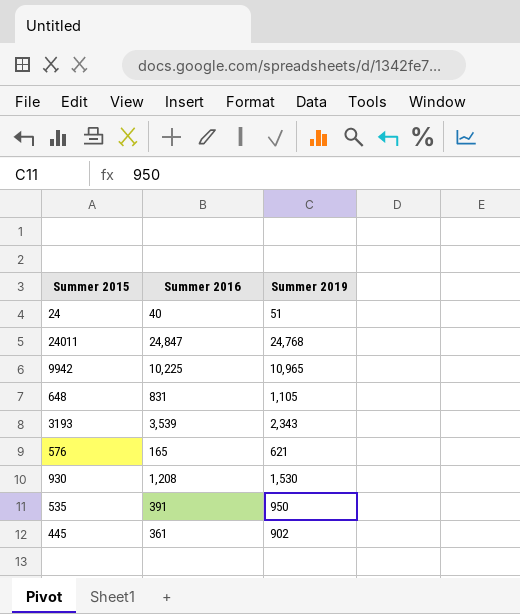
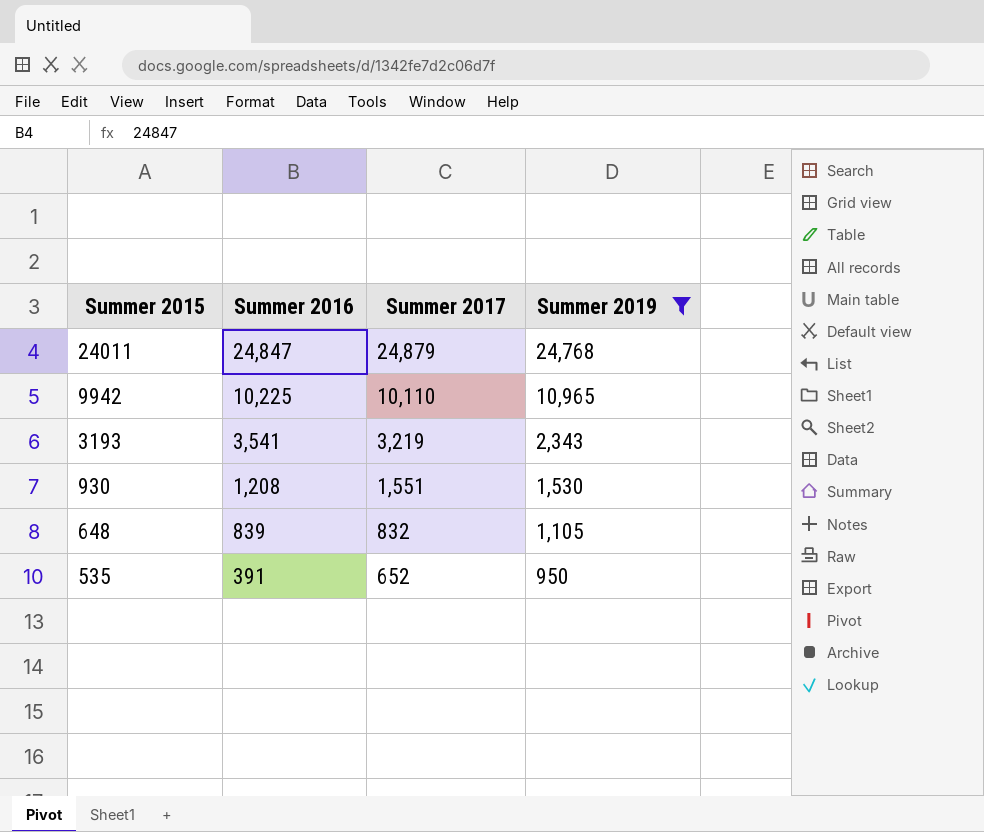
filter: none -> Summer 2019 >= 950
row order: none -> Summer 2015 descending
column Summer 2017 | position: none -> 3
3193 | Summer 2016: 3,539 -> 3,541
648 | Summer 2016: 831 -> 839

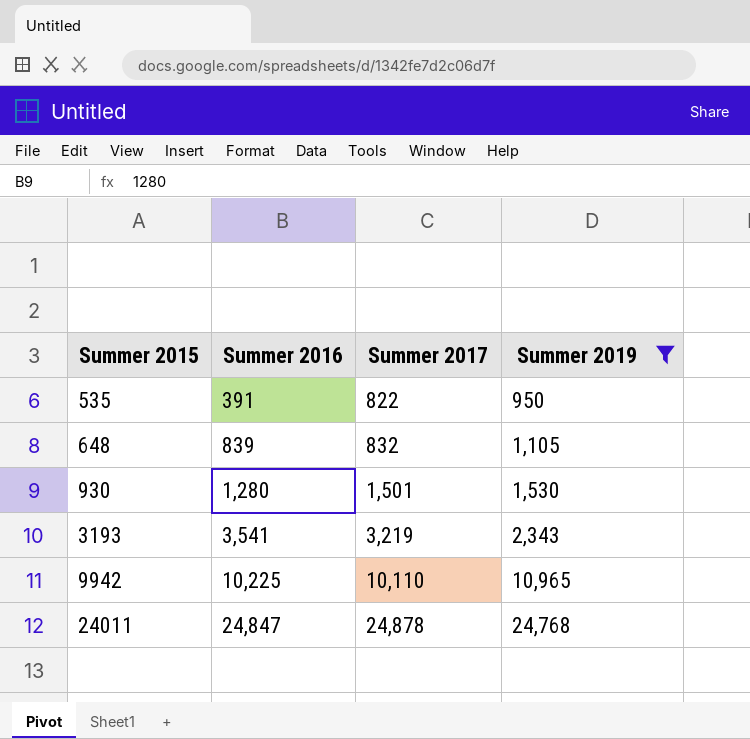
row order: Summer 2015 descending -> Summer 2015 ascending
535 | Summer 2017: 652 -> 822
930 | Summer 2016: 1,208 -> 1,280
930 | Summer 2017: 1,551 -> 1,501
24011 | Summer 2017: 24,879 -> 24,878

